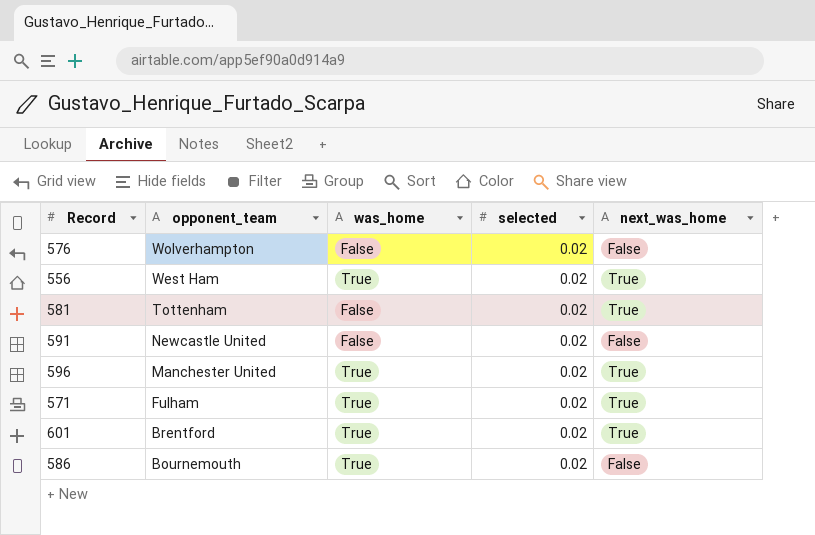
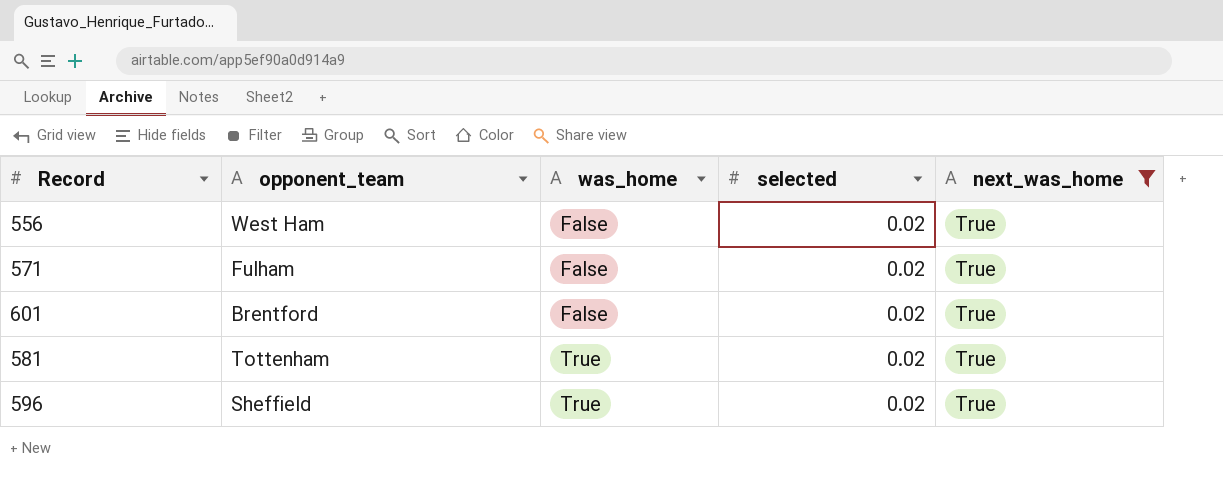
filter: none -> next_was_home = True
row order: opponent_team descending -> was_home ascending
556 | was_home: True -> False
571 | was_home: True -> False
601 | was_home: True -> False
581 | was_home: False -> True
596 | opponent_team: Manchester United -> Sheffield

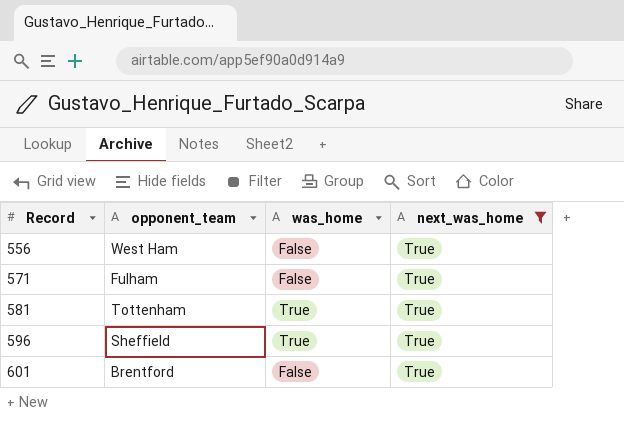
row order: was_home ascending -> Record ascending
column selected | position: 4 -> none

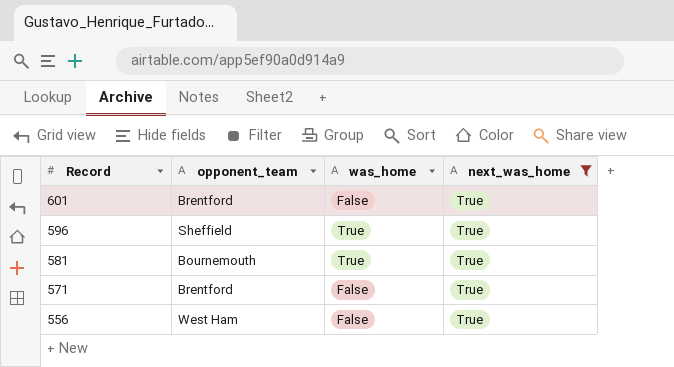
row order: Record ascending -> Record descending
581 | opponent_team: Tottenham -> Bournemouth
571 | opponent_team: Fulham -> Brentford

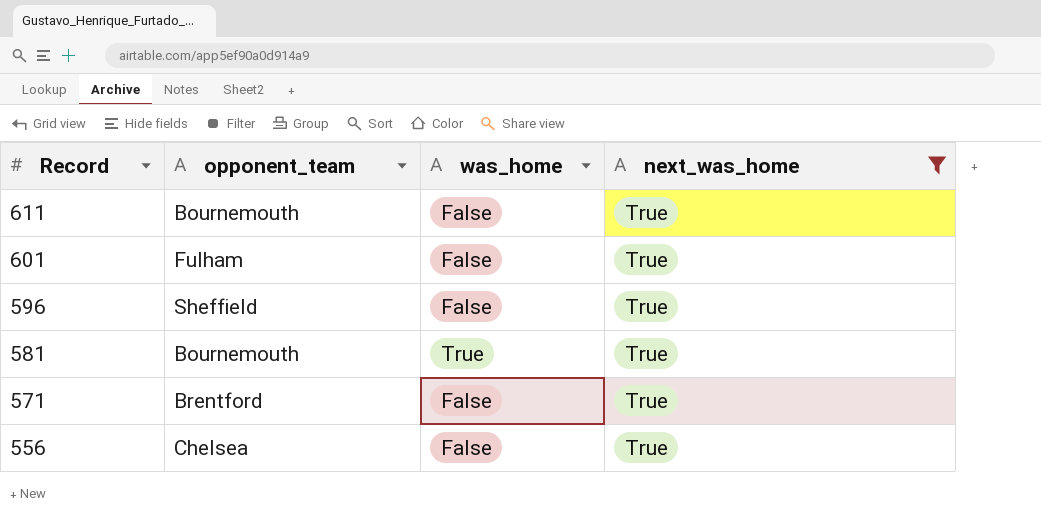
row 611: none -> Bournemouth | False | True
601 | opponent_team: Brentford -> Fulham
596 | was_home: True -> False
556 | opponent_team: West Ham -> Chelsea

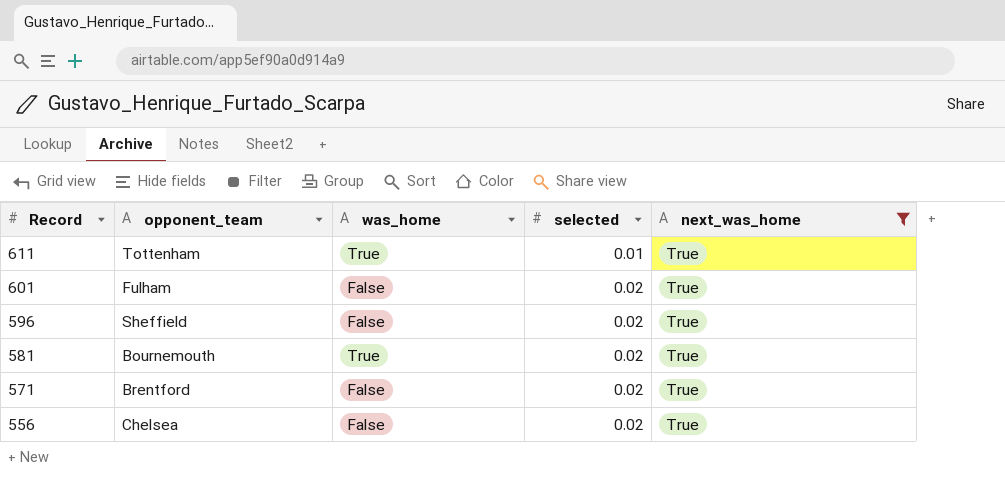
column selected | position: none -> 4
611 | opponent_team: Bournemouth -> Tottenham
611 | was_home: False -> True

